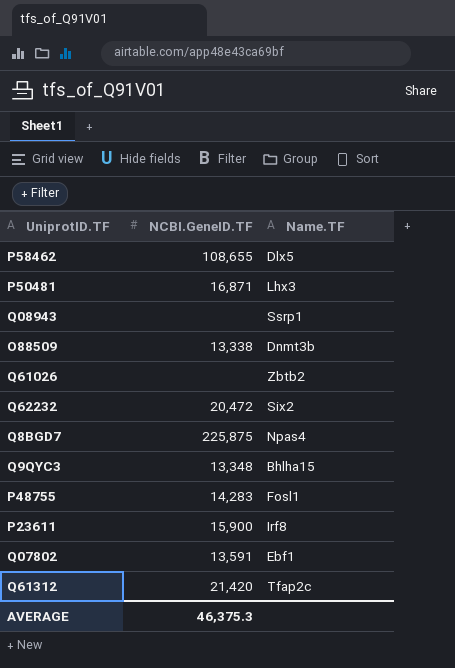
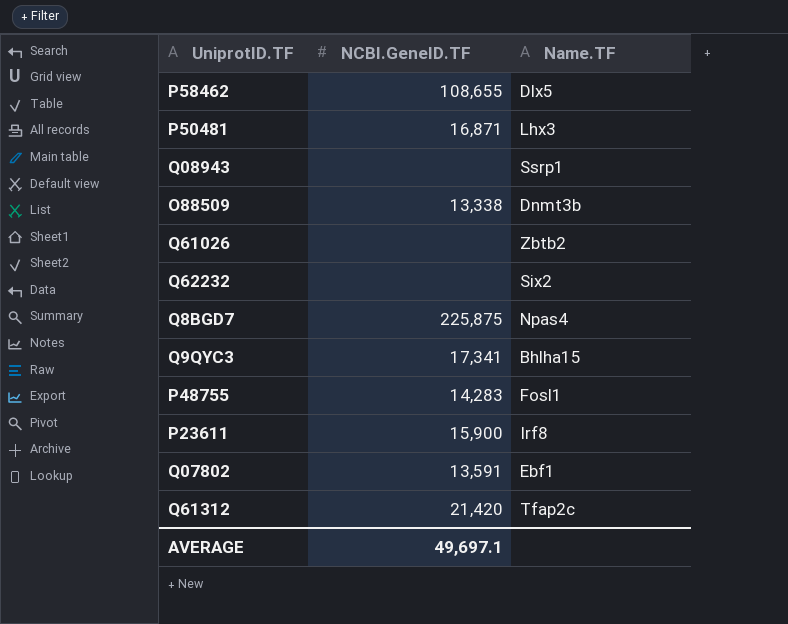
Q62232 | NCBI.GeneID.TF: 20,472 -> none
Q9QYC3 | NCBI.GeneID.TF: 13,348 -> 17,341
AVERAGE | NCBI.GeneID.TF: 46,375.3 -> 49,697.1

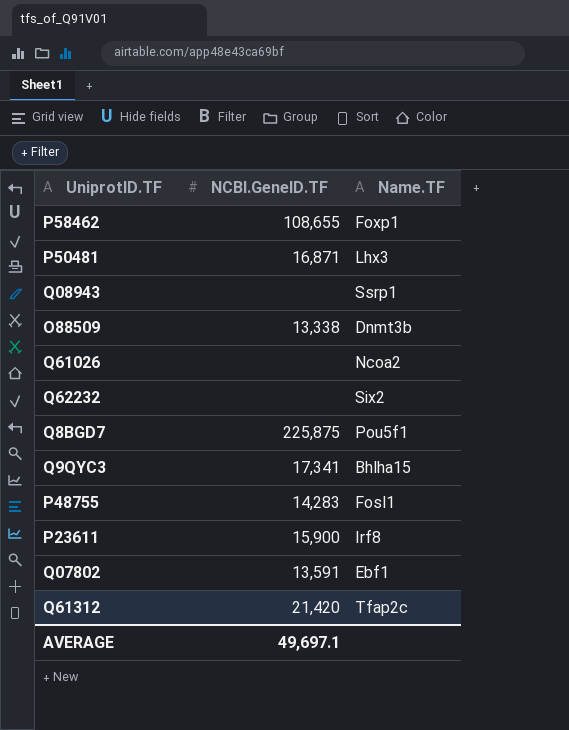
P58462 | Name.TF: Dlx5 -> Foxp1
Q61026 | Name.TF: Zbtb2 -> Ncoa2
Q8BGD7 | Name.TF: Npas4 -> Pou5f1

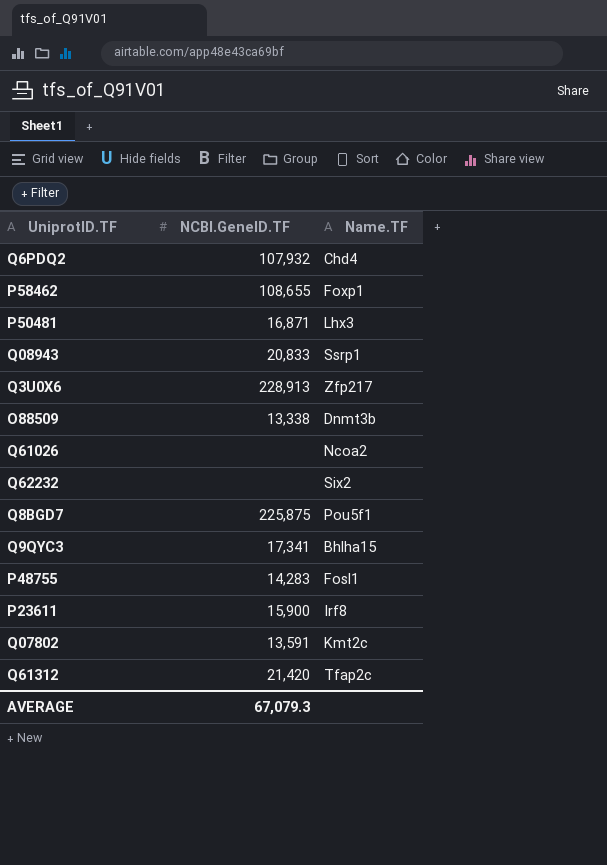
row Q6PDQ2: none -> 107,932 | Chd4
Q08943 | NCBI.GeneID.TF: none -> 20,833
row Q3U0X6: none -> 228,913 | Zfp217
Q07802 | Name.TF: Ebf1 -> Kmt2c
AVERAGE | NCBI.GeneID.TF: 49,697.1 -> 67,079.3

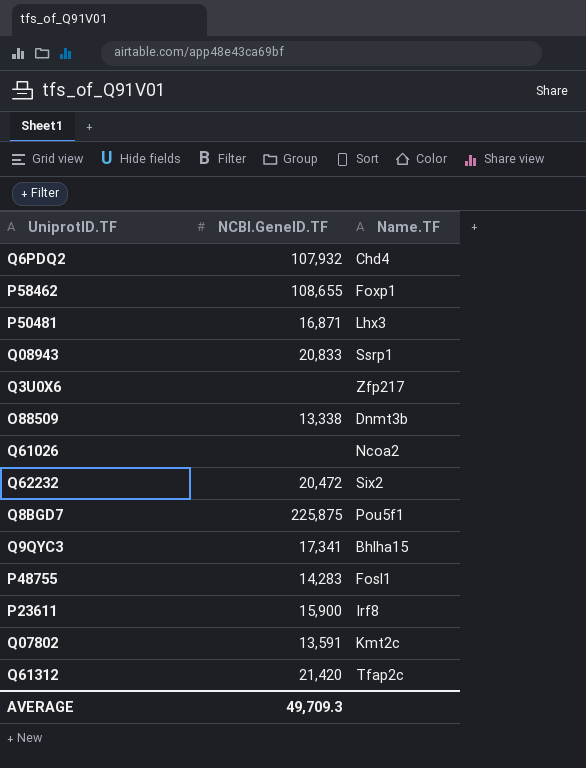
Q3U0X6 | NCBI.GeneID.TF: 228,913 -> none
Q62232 | NCBI.GeneID.TF: none -> 20,472
AVERAGE | NCBI.GeneID.TF: 67,079.3 -> 49,709.3

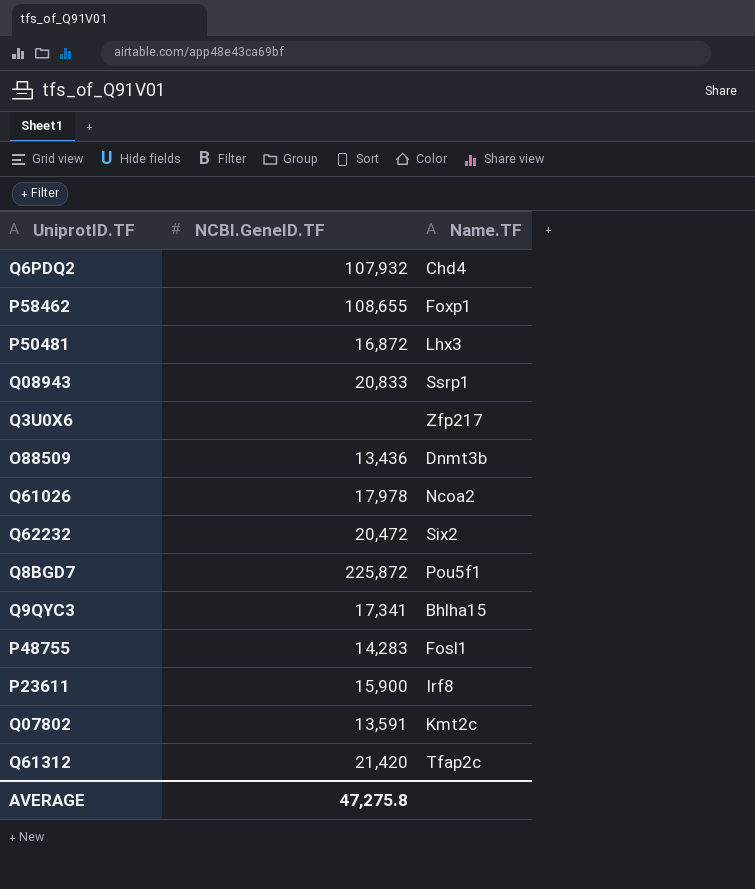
P50481 | NCBI.GeneID.TF: 16,871 -> 16,872
O88509 | NCBI.GeneID.TF: 13,338 -> 13,436
Q61026 | NCBI.GeneID.TF: none -> 17,978
Q8BGD7 | NCBI.GeneID.TF: 225,875 -> 225,872
AVERAGE | NCBI.GeneID.TF: 49,709.3 -> 47,275.8

